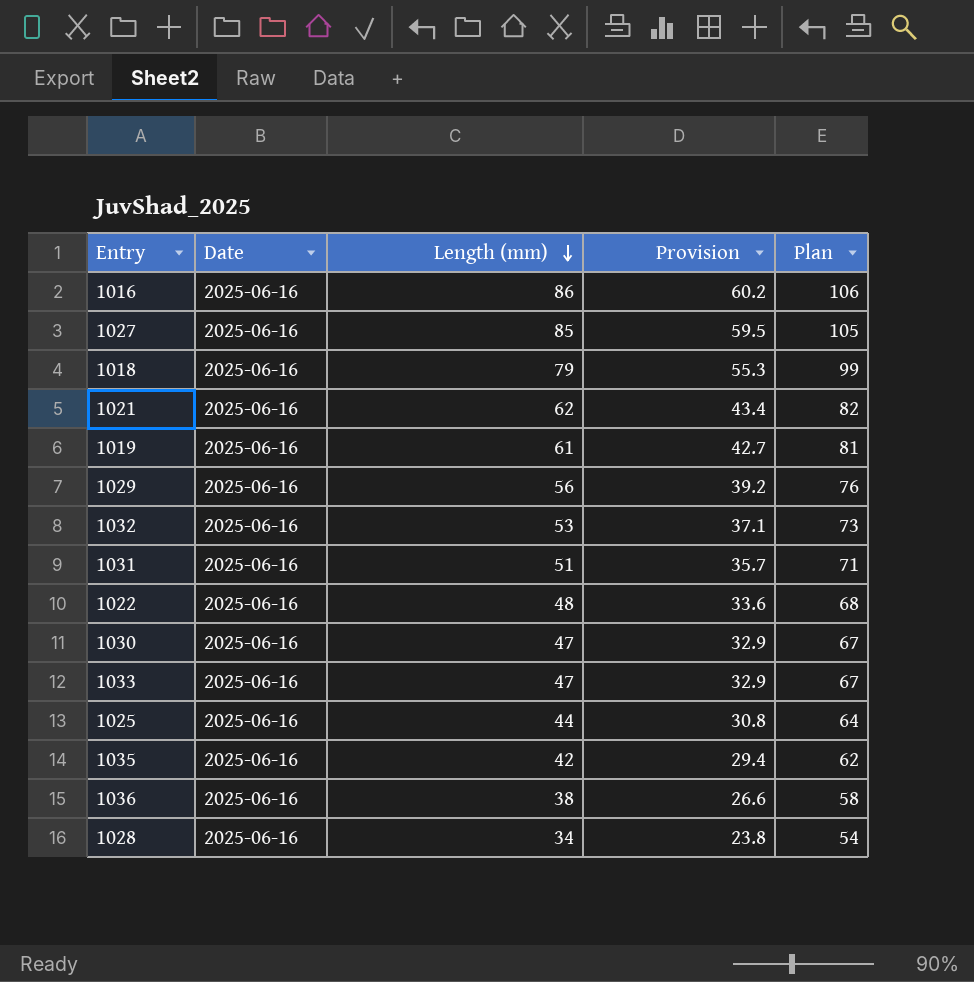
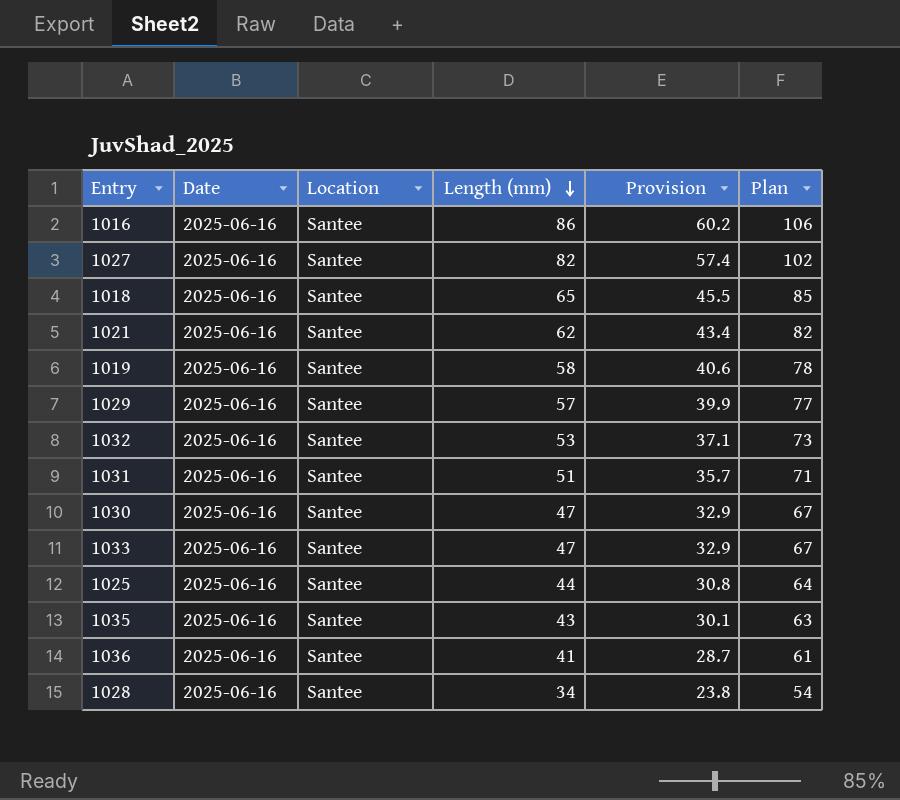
column Location | position: none -> 3
row 1022: 2025-06-16 | 48 | 33.6 | 68 -> none
1027 | Length (mm): 85 -> 82
1027 | Provision: 59.5 -> 57.4
1027 | Plan: 105 -> 102
1018 | Length (mm): 79 -> 65
1018 | Provision: 55.3 -> 45.5
1018 | Plan: 99 -> 85
1019 | Length (mm): 61 -> 58
1019 | Provision: 42.7 -> 40.6
1019 | Plan: 81 -> 78
1029 | Length (mm): 56 -> 57
1029 | Provision: 39.2 -> 39.9
1029 | Plan: 76 -> 77
1035 | Length (mm): 42 -> 43
1035 | Provision: 29.4 -> 30.1
1035 | Plan: 62 -> 63
1036 | Length (mm): 38 -> 41
1036 | Provision: 26.6 -> 28.7
1036 | Plan: 58 -> 61

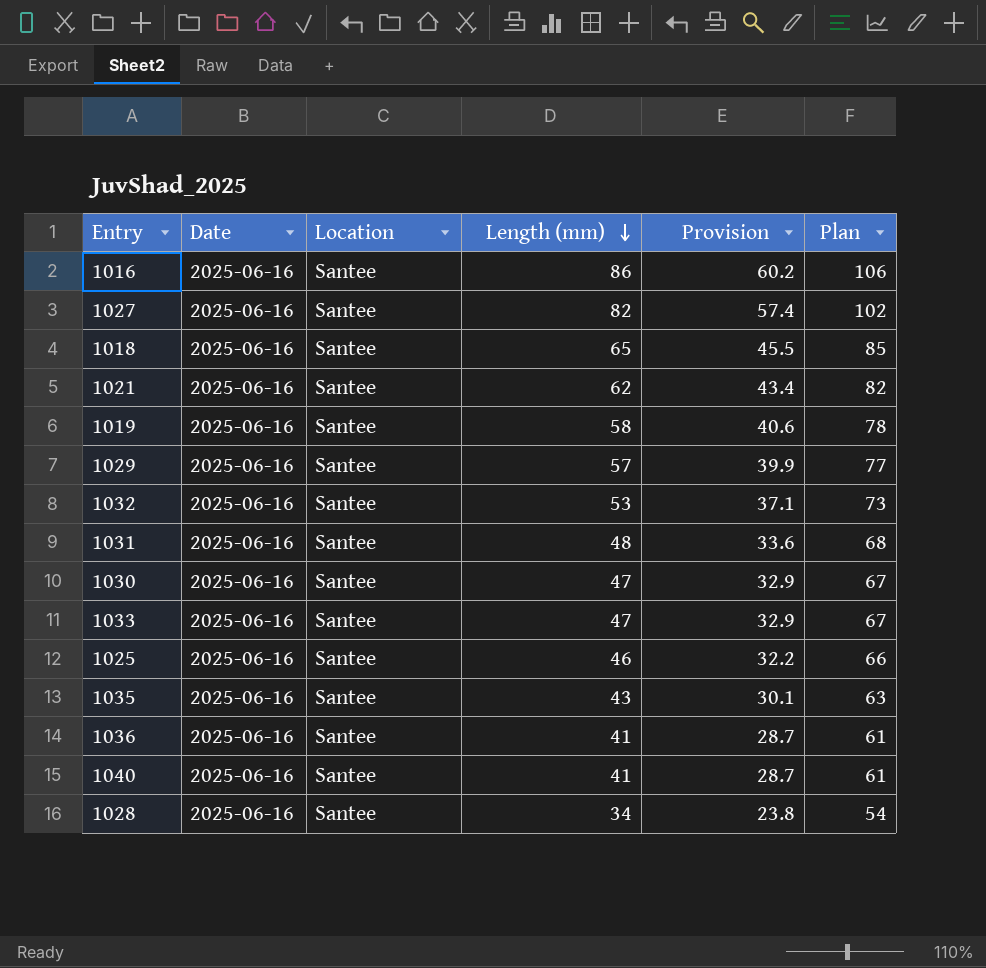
1031 | Length (mm): 51 -> 48
1031 | Provision: 35.7 -> 33.6
1031 | Plan: 71 -> 68
1025 | Length (mm): 44 -> 46
1025 | Provision: 30.8 -> 32.2
1025 | Plan: 64 -> 66
row 1040: none -> 2025-06-16 | Santee | 41 | 28.7 | 61

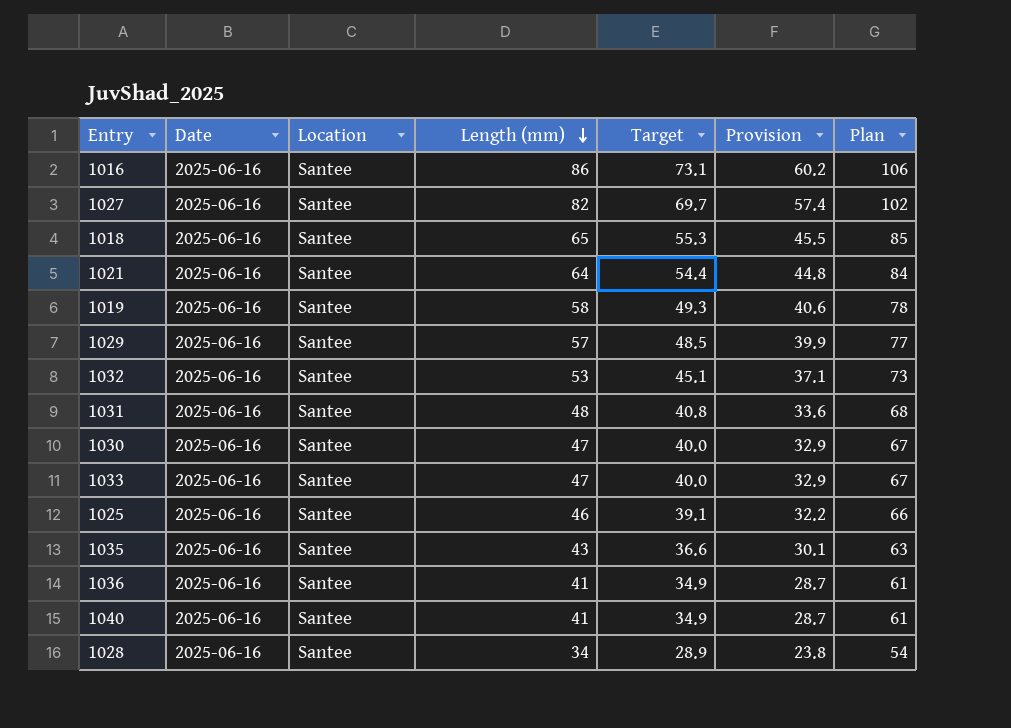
column Target | formula: none -> [Length (mm)] * 0.85
1021 | Length (mm): 62 -> 64
1021 | Provision: 43.4 -> 44.8
1021 | Plan: 82 -> 84

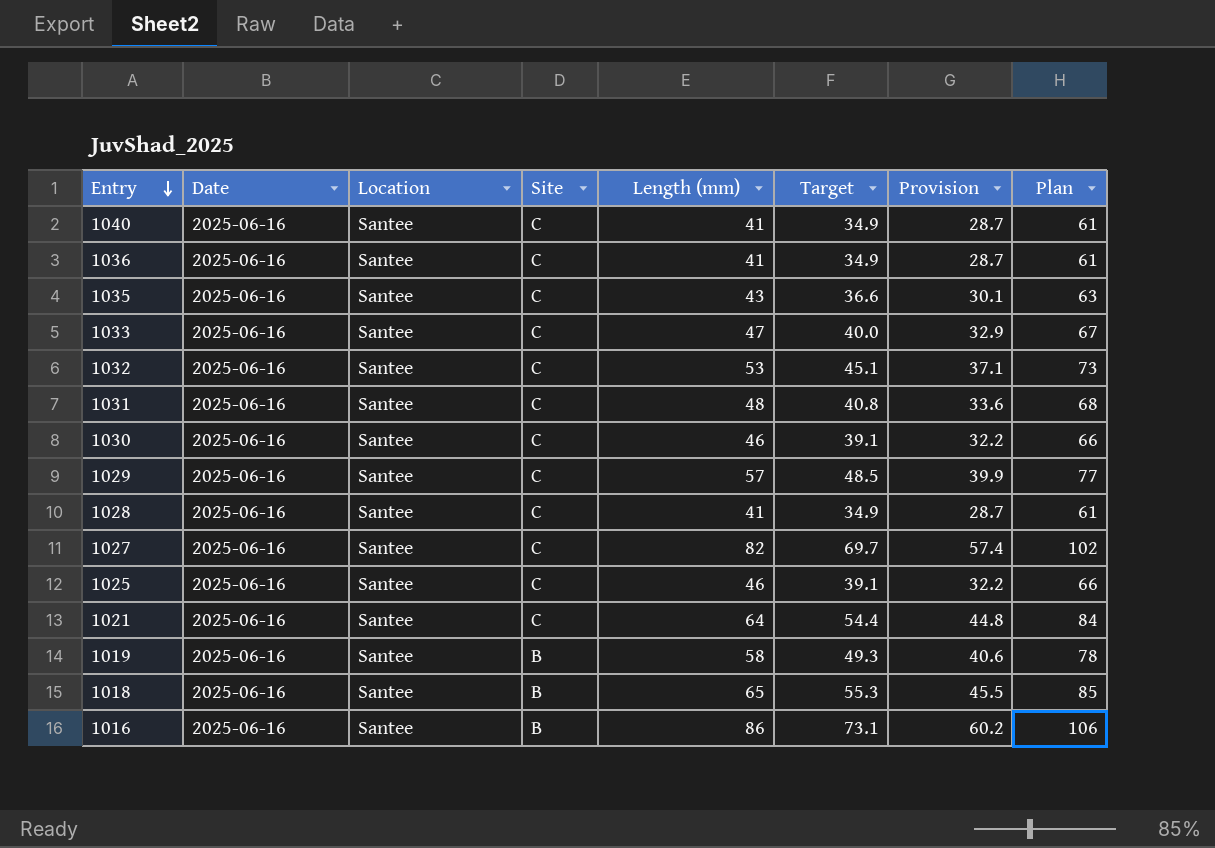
row order: Length (mm) descending -> Entry descending
column Site | position: none -> 4
1030 | Length (mm): 47 -> 46
1030 | Target: 40.0 -> 39.1
1030 | Provision: 32.9 -> 32.2
1030 | Plan: 67 -> 66
1028 | Length (mm): 34 -> 41
1028 | Target: 28.9 -> 34.9
1028 | Provision: 23.8 -> 28.7
1028 | Plan: 54 -> 61

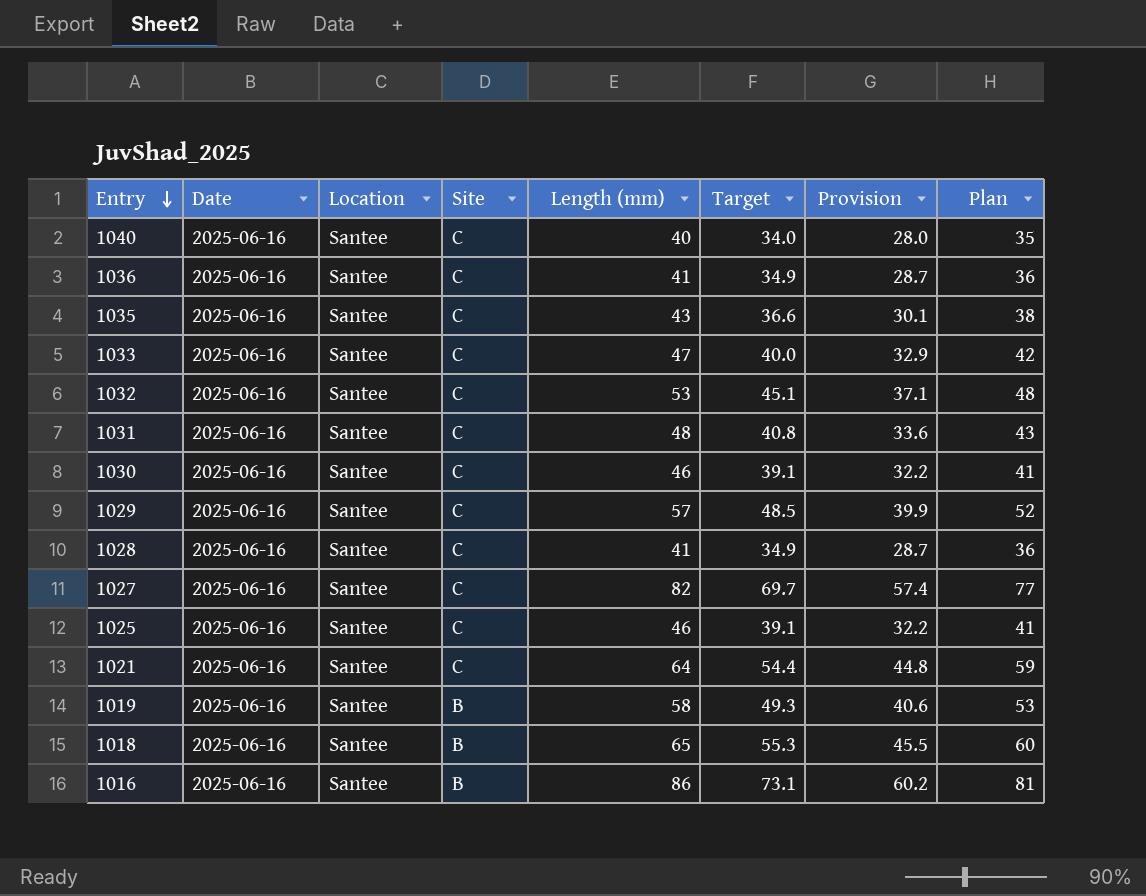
column Plan | formula: [Length (mm)] + 20 -> [Length (mm)] - 5
1040 | Length (mm): 41 -> 40
1040 | Target: 34.9 -> 34.0
1040 | Provision: 28.7 -> 28.0

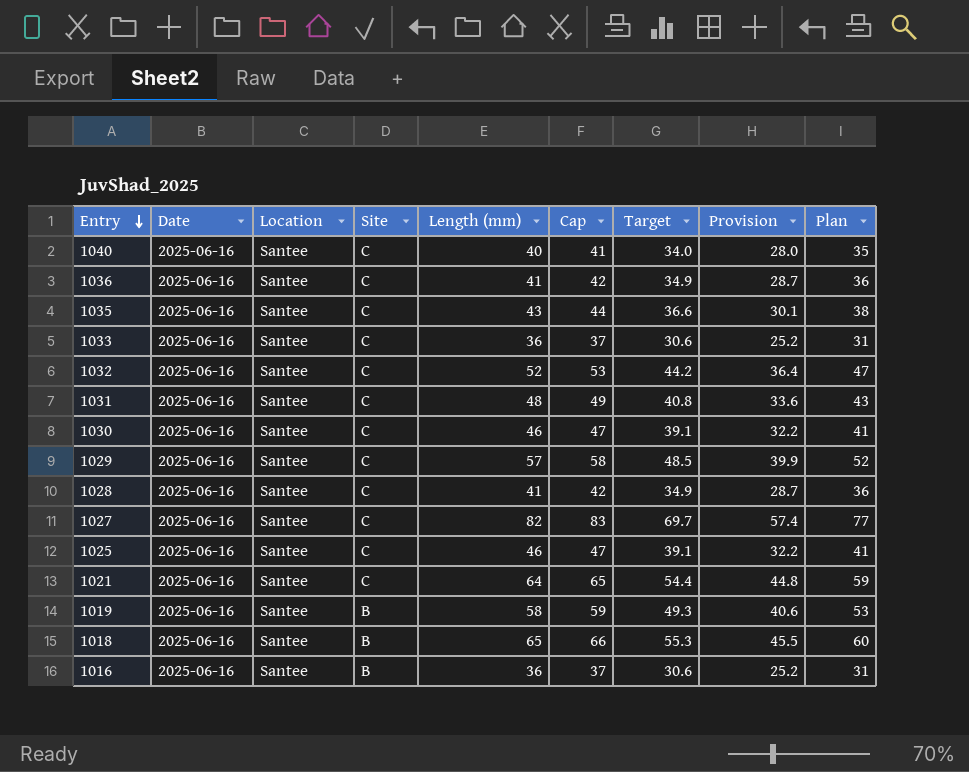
column Cap | formula: none -> [Length (mm)] + 1
1033 | Length (mm): 47 -> 36
1033 | Target: 40.0 -> 30.6
1033 | Provision: 32.9 -> 25.2
1033 | Plan: 42 -> 31
1032 | Length (mm): 53 -> 52
1032 | Target: 45.1 -> 44.2
1032 | Provision: 37.1 -> 36.4
1032 | Plan: 48 -> 47
1016 | Length (mm): 86 -> 36
1016 | Target: 73.1 -> 30.6
1016 | Provision: 60.2 -> 25.2
1016 | Plan: 81 -> 31

